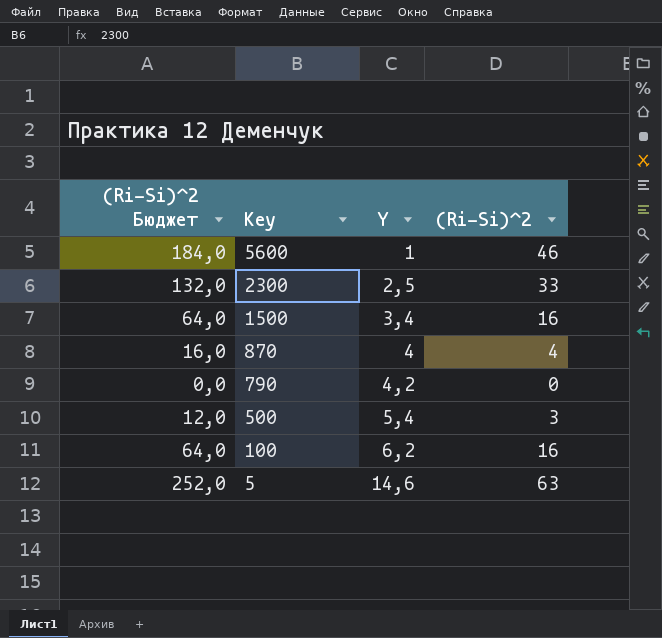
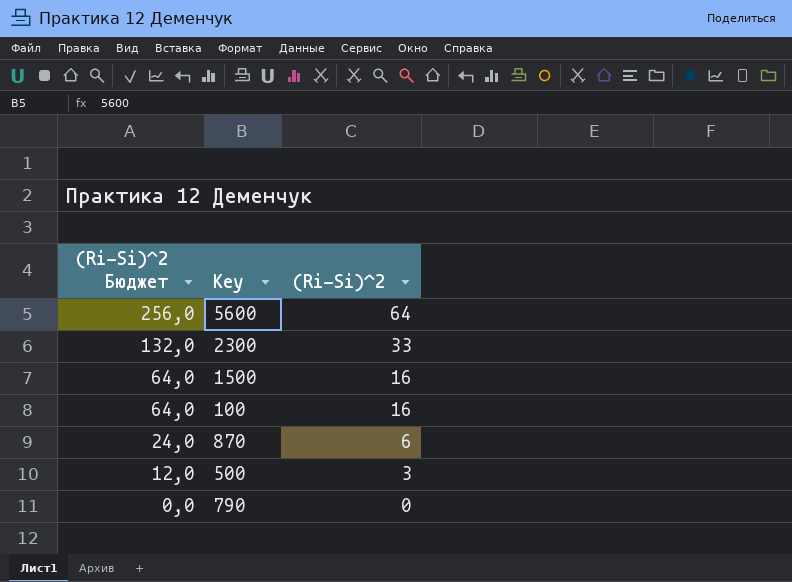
row order: Key descending -> (Ri-Si)^2 Бюджет descending
column Y | position: 3 -> none
row 5: 252,0 | 14,6 | 63 -> none
5600 | (Ri-Si)^2 Бюджет: 184,0 -> 256,0
5600 | (Ri-Si)^2: 46 -> 64
870 | (Ri-Si)^2 Бюджет: 16,0 -> 24,0
870 | (Ri-Si)^2: 4 -> 6

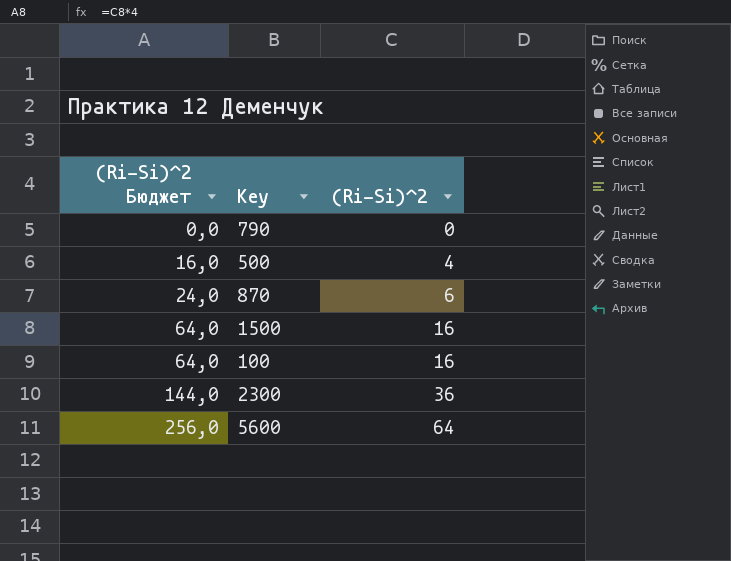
row order: (Ri-Si)^2 Бюджет descending -> (Ri-Si)^2 Бюджет ascending
500 | (Ri-Si)^2 Бюджет: 12,0 -> 16,0
500 | (Ri-Si)^2: 3 -> 4
2300 | (Ri-Si)^2 Бюджет: 132,0 -> 144,0
2300 | (Ri-Si)^2: 33 -> 36

